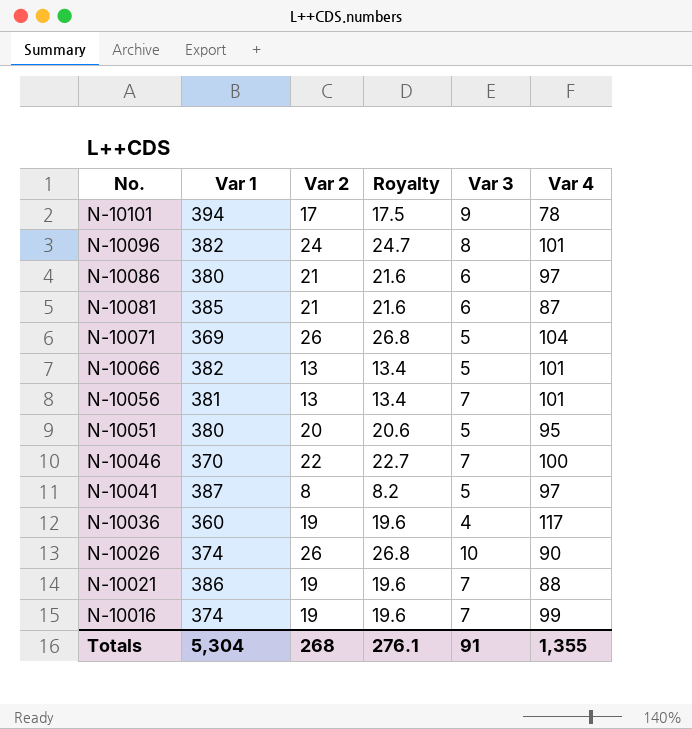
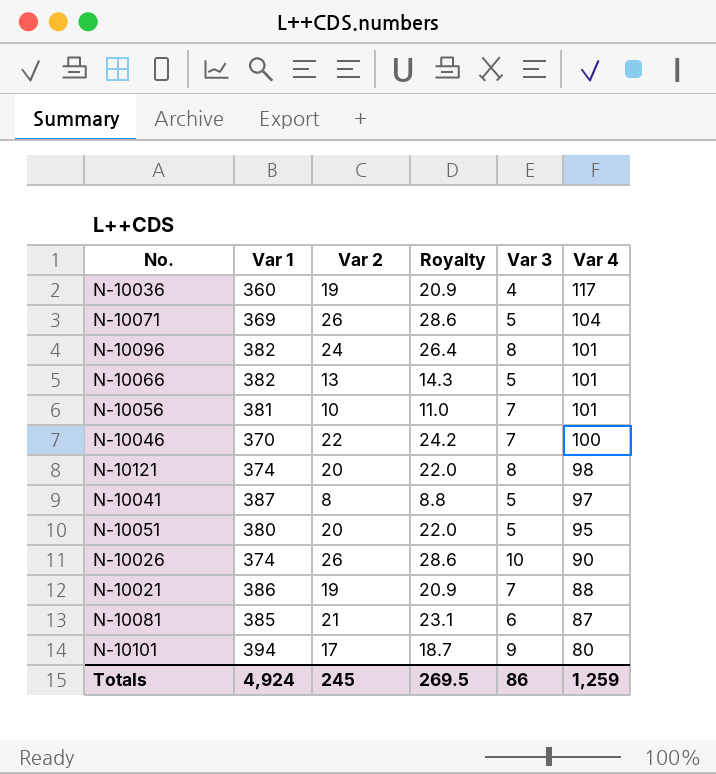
row order: No. descending -> Var 4 descending
column Royalty | formula: [Var 2] * 1.03 -> [Var 2] * 1.1
row N-10086: 380 | 21 | 21.6 | 6 | 97 -> none
row N-10016: 374 | 19 | 19.6 | 7 | 99 -> none
N-10056 | Var 2: 13 -> 10
row N-10121: none -> 374 | 20 | 22.0 | 8 | 98
N-10101 | Var 4: 78 -> 80
Totals | Var 1: 5,304 -> 4,924
Totals | Var 2: 268 -> 245
Totals | Royalty: 276.1 -> 269.5
Totals | Var 3: 91 -> 86
Totals | Var 4: 1,355 -> 1,259

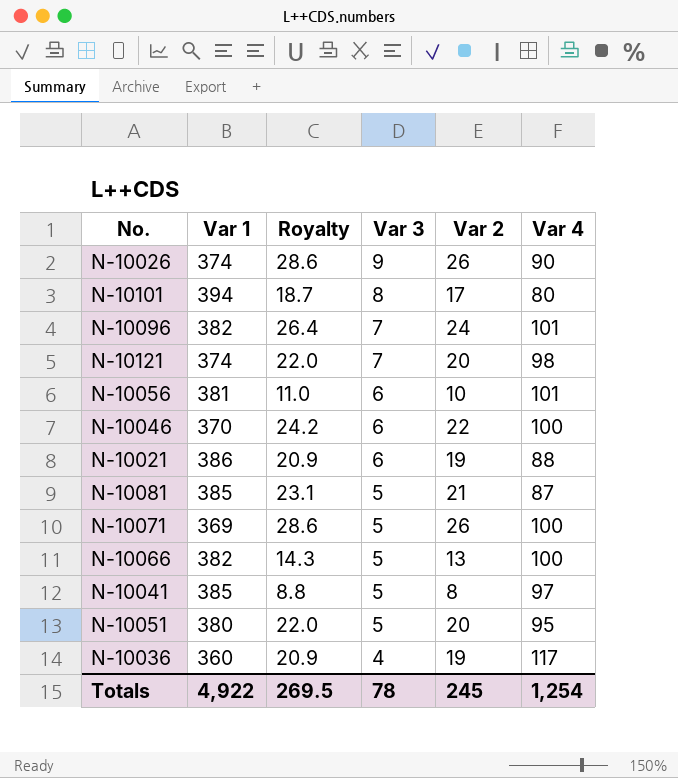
row order: Var 4 descending -> Var 3 descending
column Var 2 | position: 3 -> 5
N-10026 | Var 3: 10 -> 9
N-10101 | Var 3: 9 -> 8
N-10096 | Var 3: 8 -> 7
N-10121 | Var 3: 8 -> 7
N-10056 | Var 3: 7 -> 6
N-10046 | Var 3: 7 -> 6
N-10021 | Var 3: 7 -> 6
N-10081 | Var 3: 6 -> 5
N-10071 | Var 4: 104 -> 100
N-10066 | Var 4: 101 -> 100
N-10041 | Var 1: 387 -> 385
Totals | Var 1: 4,924 -> 4,922
Totals | Var 3: 86 -> 78
Totals | Var 4: 1,259 -> 1,254

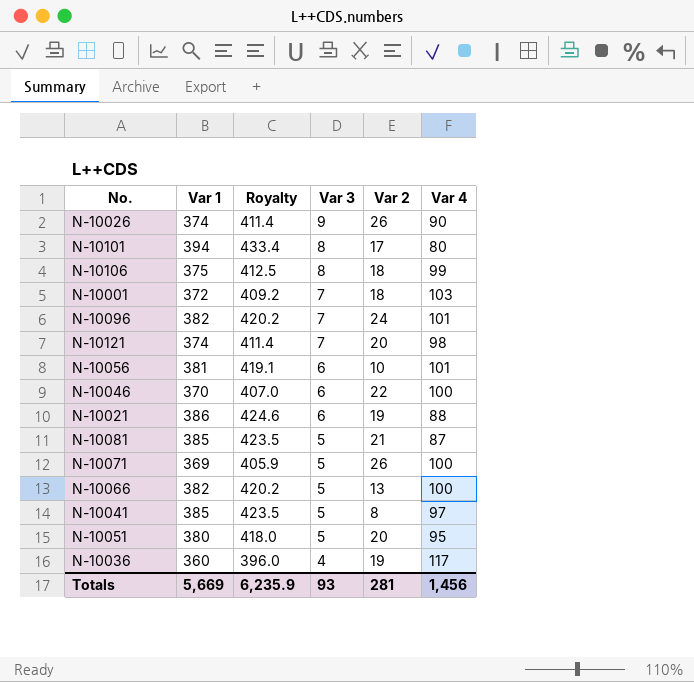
column Royalty | formula: [Var 2] * 1.1 -> [Var 1] * 1.1
row N-10106: none -> 375 | 412.5 | 8 | 18 | 99
row N-10001: none -> 372 | 409.2 | 7 | 18 | 103
Totals | Var 1: 4,922 -> 5,669
Totals | Royalty: 269.5 -> 6,235.9
Totals | Var 3: 78 -> 93
Totals | Var 2: 245 -> 281
Totals | Var 4: 1,254 -> 1,456

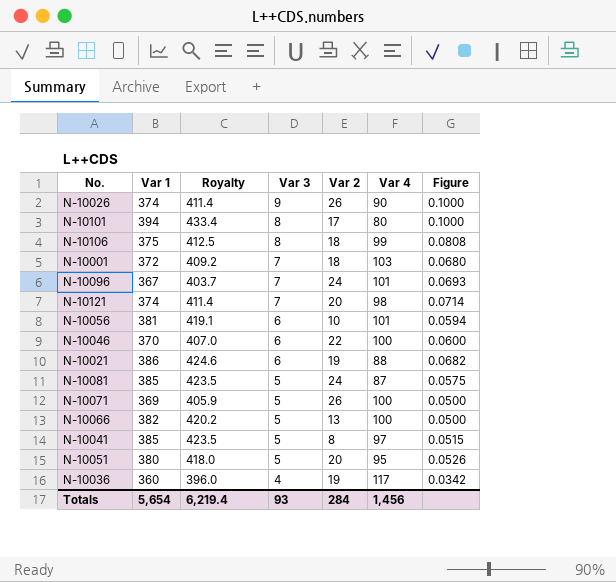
column Figure | formula: none -> [Var 3] / [Var 4]
N-10096 | Var 1: 382 -> 367
N-10096 | Royalty: 420.2 -> 403.7
N-10081 | Var 2: 21 -> 24
Totals | Var 1: 5,669 -> 5,654
Totals | Royalty: 6,235.9 -> 6,219.4
Totals | Var 2: 281 -> 284

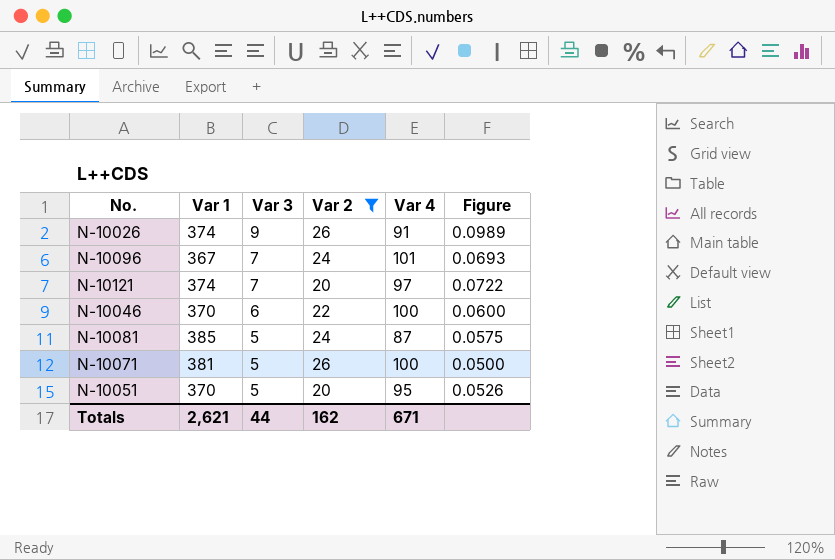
filter: none -> Var 2 >= 20
column Royalty | formula: [Var 1] * 1.1 -> none
N-10026 | Var 4: 90 -> 91
N-10026 | Figure: 0.1000 -> 0.0989
N-10121 | Var 4: 98 -> 97
N-10121 | Figure: 0.0714 -> 0.0722
N-10071 | Var 1: 369 -> 381
N-10051 | Var 1: 380 -> 370
Totals | Var 1: 5,654 -> 2,621
Totals | Var 3: 93 -> 44
Totals | Var 2: 284 -> 162
Totals | Var 4: 1,456 -> 671

